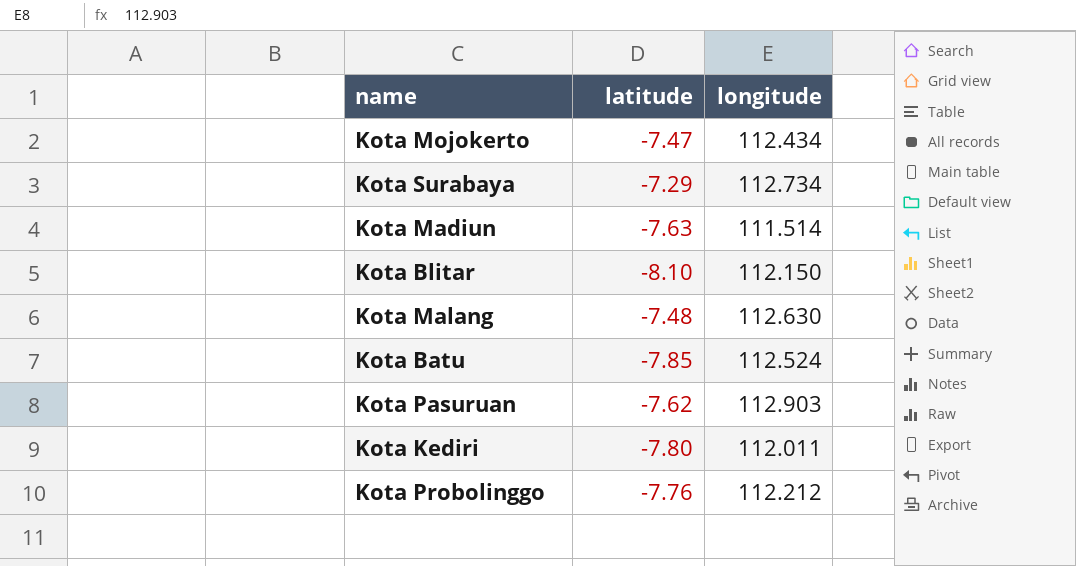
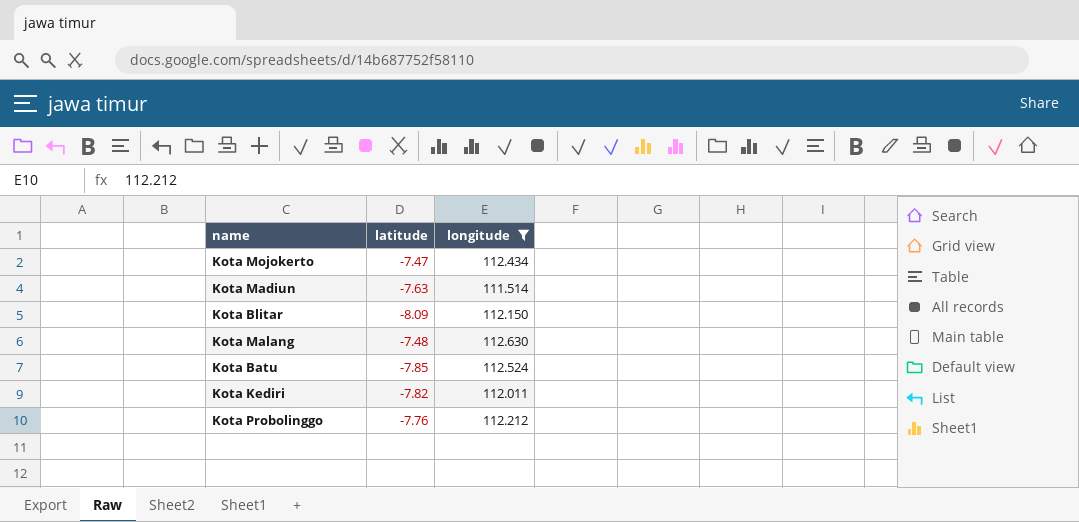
filter: none -> longitude <= 112.630
Kota Blitar | latitude: -8.10 -> -8.09
Kota Kediri | latitude: -7.80 -> -7.82

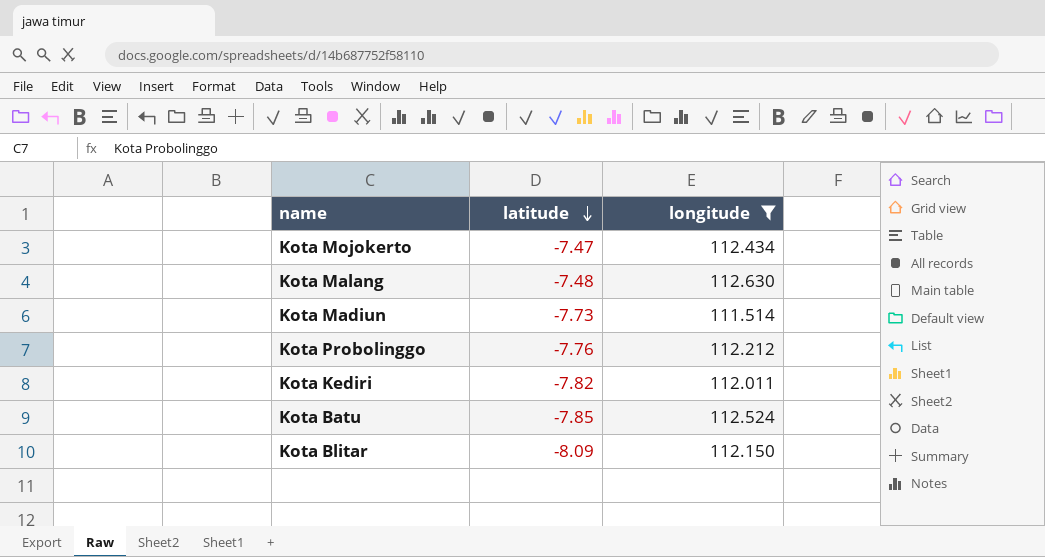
row order: none -> latitude descending
Kota Madiun | latitude: -7.63 -> -7.73

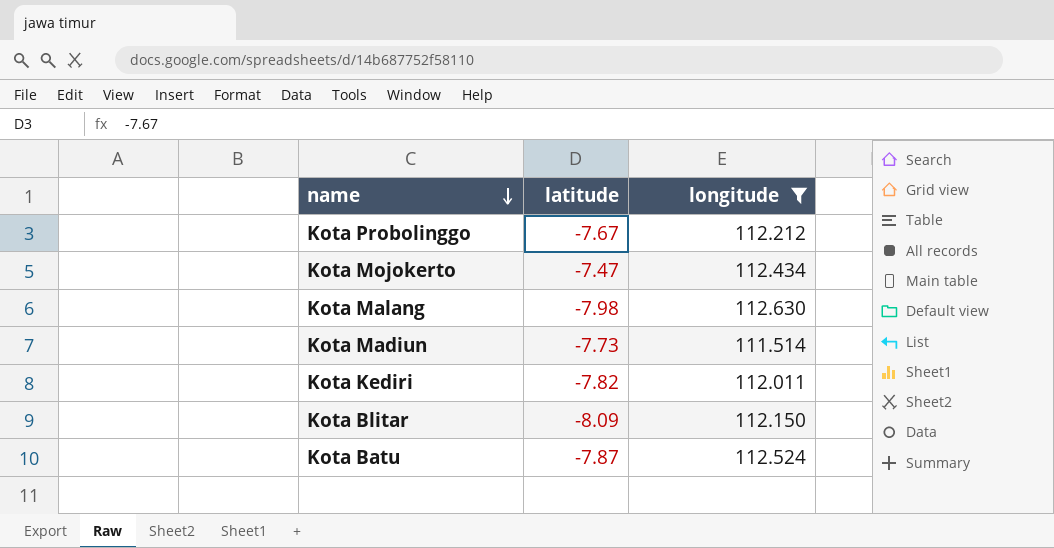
row order: latitude descending -> name descending
Kota Probolinggo | latitude: -7.76 -> -7.67
Kota Malang | latitude: -7.48 -> -7.98
Kota Batu | latitude: -7.85 -> -7.87

